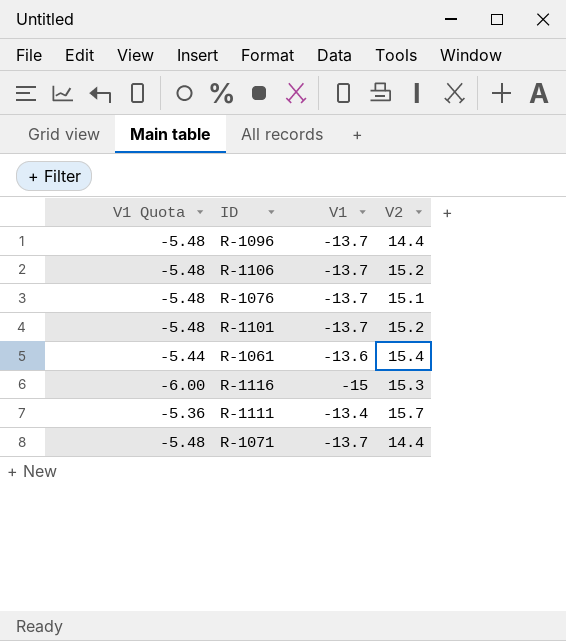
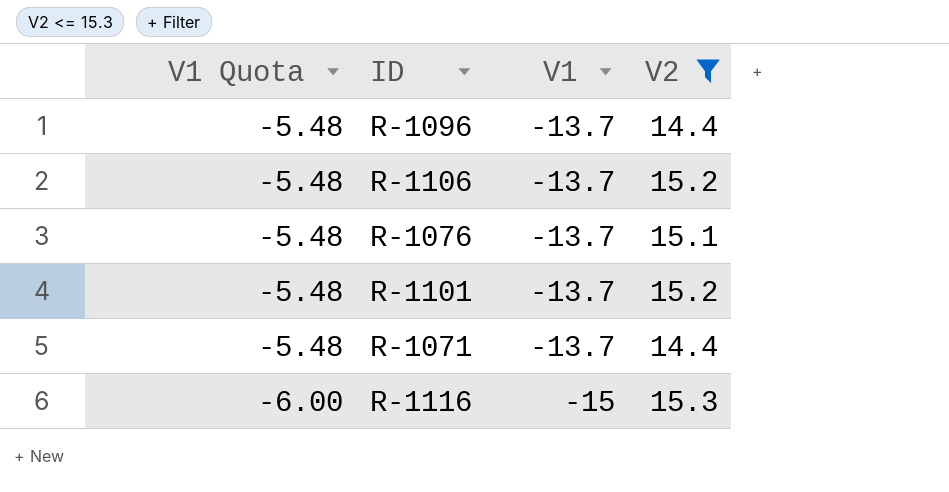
filter: none -> V2 <= 15.3
row order: none -> V1 Quota descending

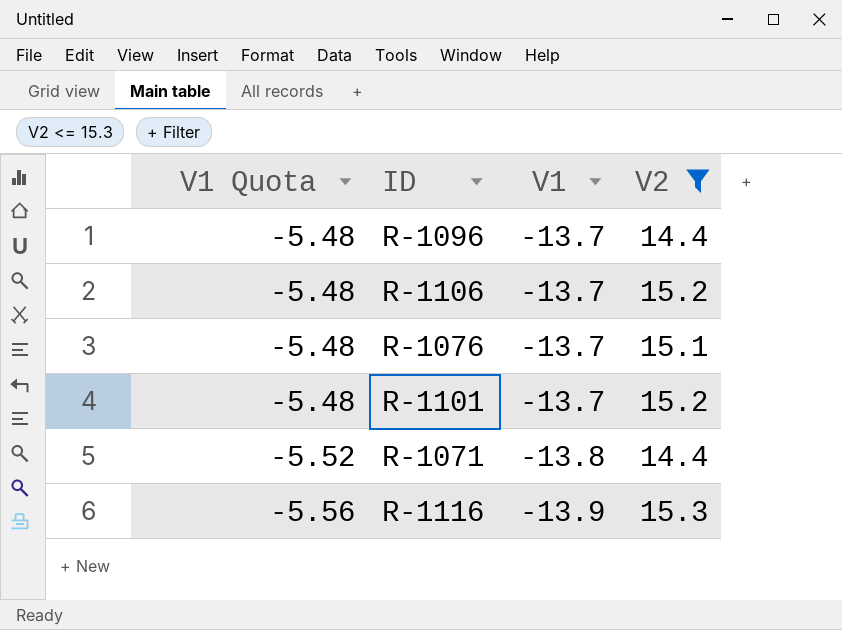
R-1071 | V1 Quota: -5.48 -> -5.52
R-1071 | V1: -13.7 -> -13.8
R-1116 | V1 Quota: -6.00 -> -5.56
R-1116 | V1: -15 -> -13.9

